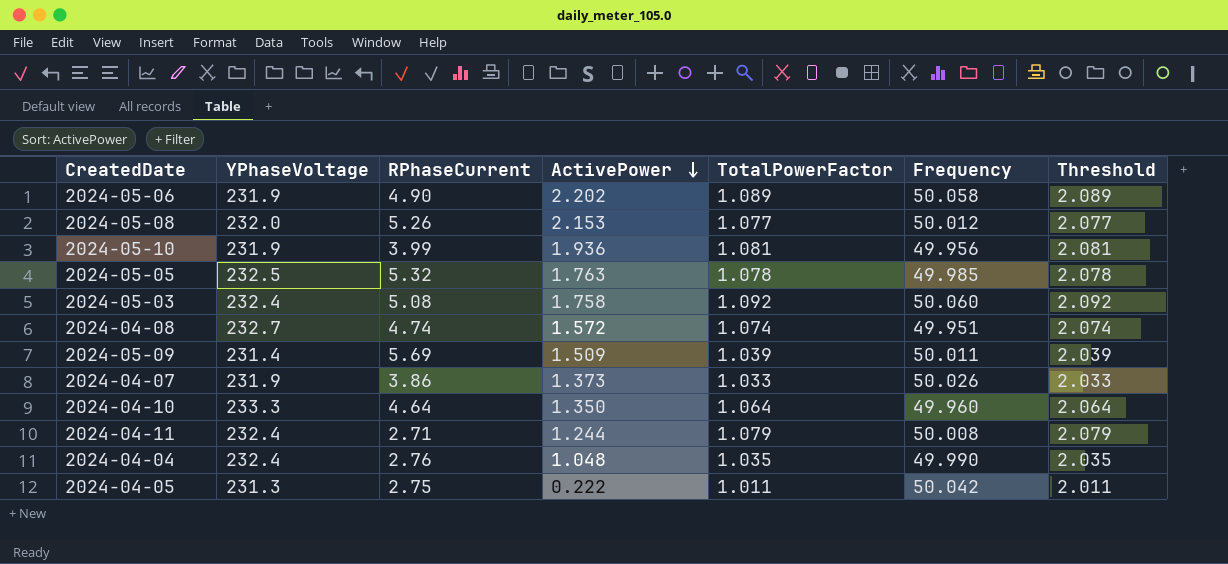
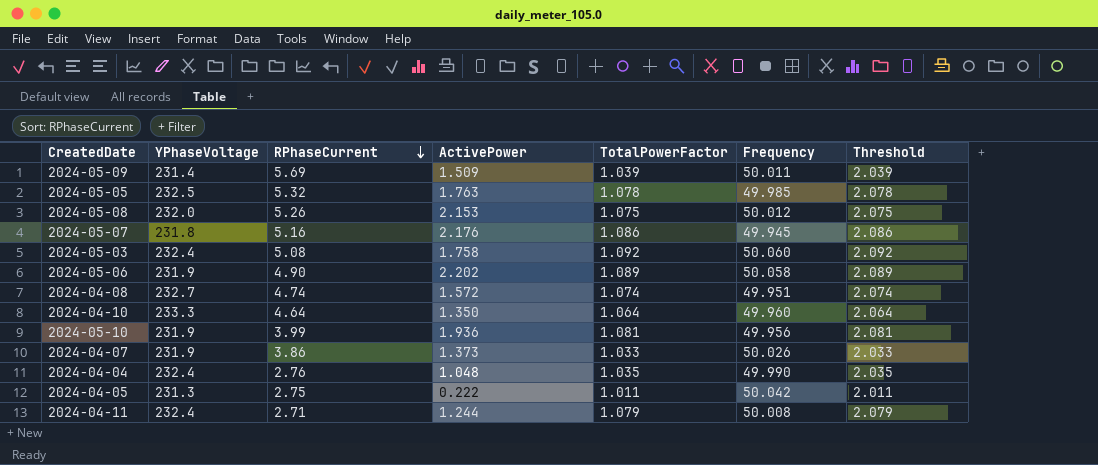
row order: ActivePower descending -> RPhaseCurrent descending
2024-05-08 | TotalPowerFactor: 1.077 -> 1.075
2024-05-08 | Threshold: 2.077 -> 2.075
row 2024-05-07: none -> 231.8 | 5.16 | 2.176 | 1.086 | 49.945 | 2.086

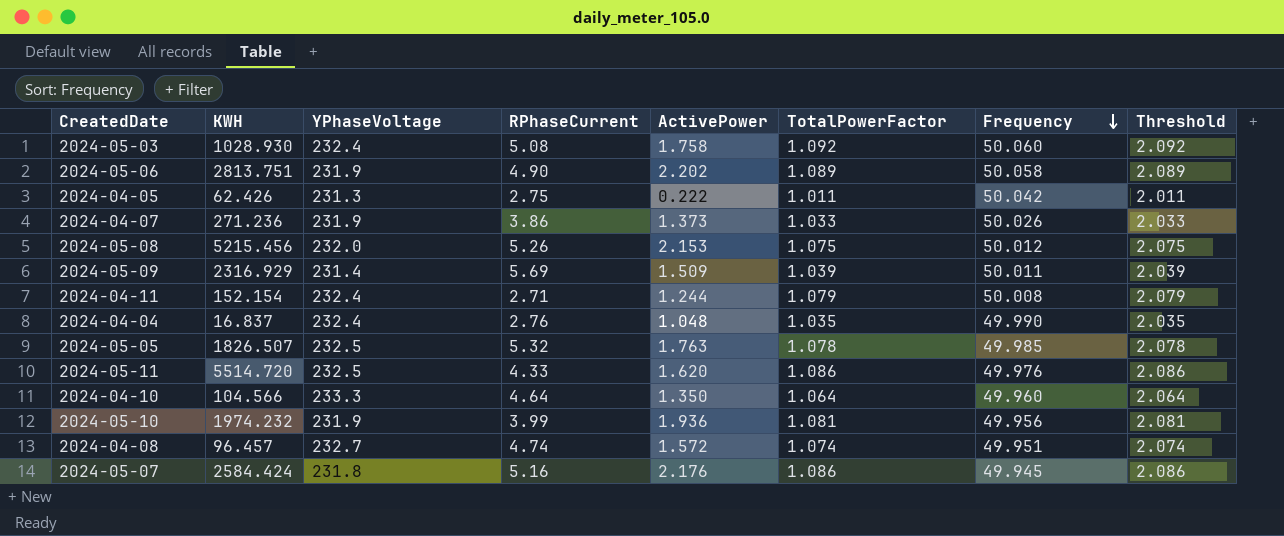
row order: RPhaseCurrent descending -> Frequency descending
column KWH | position: none -> 2
row 2024-05-11: none -> 5514.720 | 232.5 | 4.33 | 1.620 | 1.086 | 49.976 | 2.086

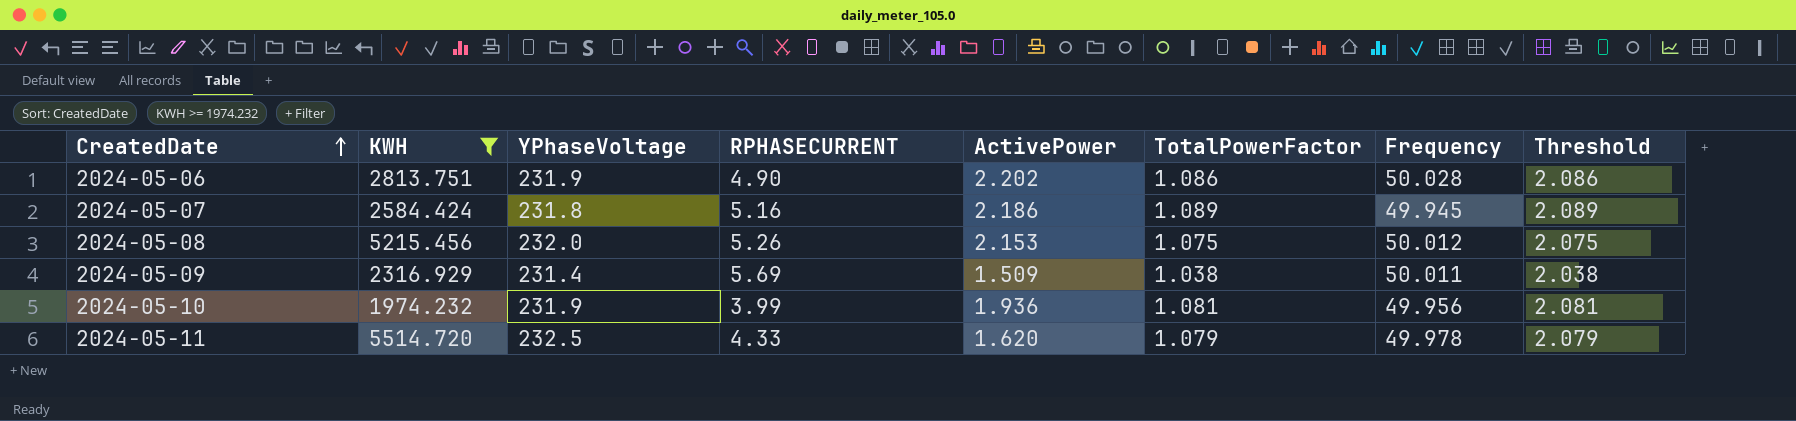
filter: none -> KWH >= 1974.232
row order: Frequency descending -> CreatedDate ascending
column name: RPhaseCurrent -> RPHASECURRENT
2024-05-06 | TotalPowerFactor: 1.089 -> 1.086
2024-05-06 | Frequency: 50.058 -> 50.028
2024-05-06 | Threshold: 2.089 -> 2.086
2024-05-07 | ActivePower: 2.176 -> 2.186
2024-05-07 | TotalPowerFactor: 1.086 -> 1.089
2024-05-07 | Threshold: 2.086 -> 2.089
2024-05-09 | TotalPowerFactor: 1.039 -> 1.038
2024-05-09 | Threshold: 2.039 -> 2.038
2024-05-11 | TotalPowerFactor: 1.086 -> 1.079
2024-05-11 | Frequency: 49.976 -> 49.978
2024-05-11 | Threshold: 2.086 -> 2.079

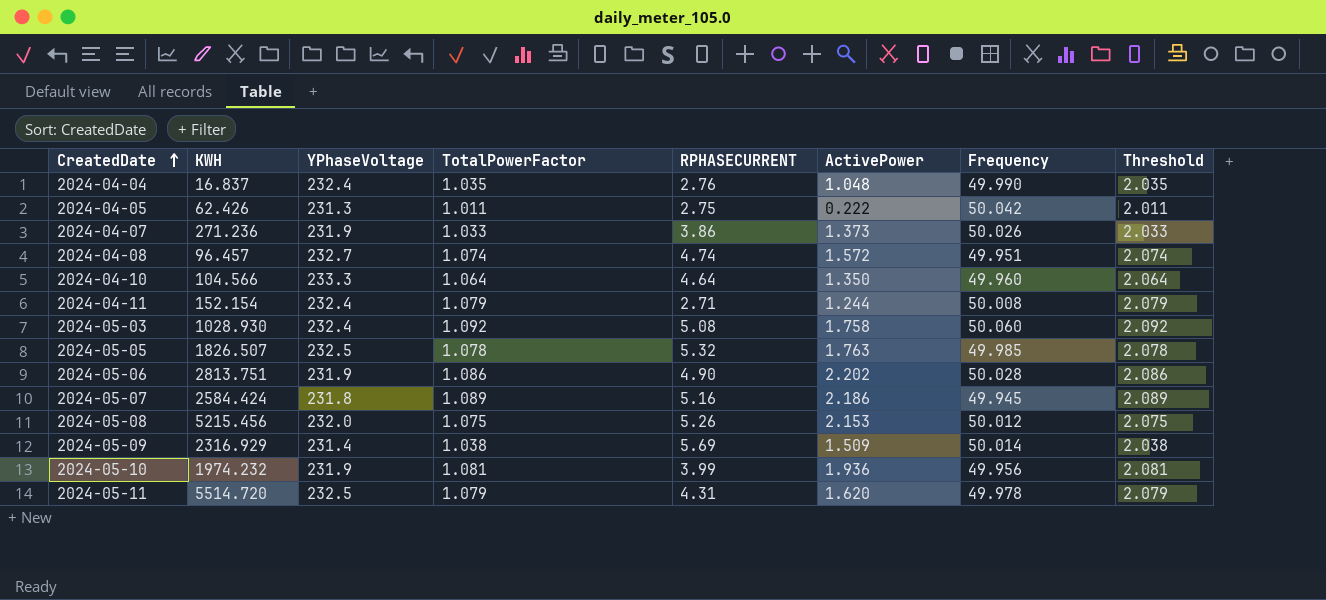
filter: KWH >= 1974.232 -> none
column TotalPowerFactor | position: 6 -> 4
2024-05-09 | Frequency: 50.011 -> 50.014
2024-05-11 | RPHASECURRENT: 4.33 -> 4.31

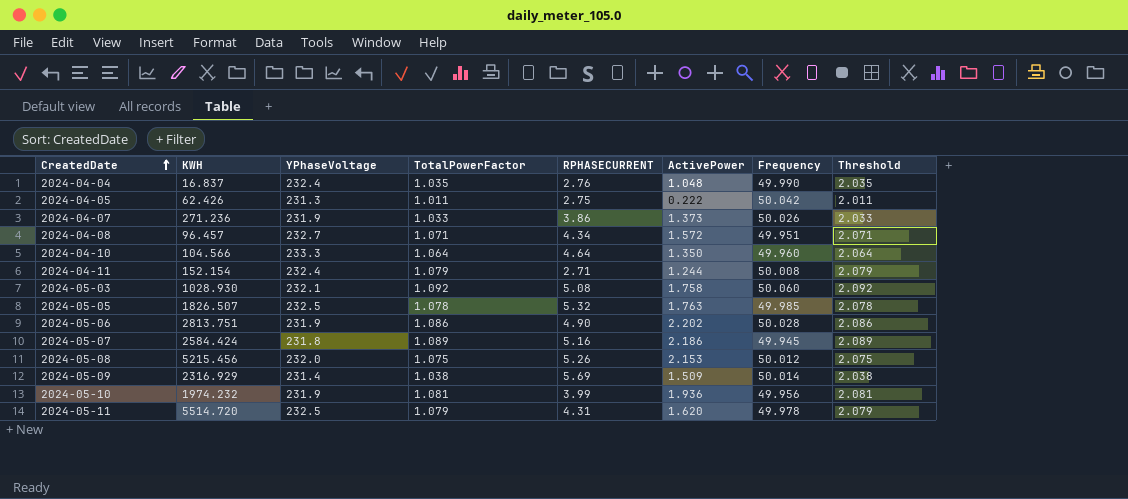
2024-04-08 | TotalPowerFactor: 1.074 -> 1.071
2024-04-08 | RPHASECURRENT: 4.74 -> 4.34
2024-04-08 | Threshold: 2.074 -> 2.071
2024-05-03 | YPhaseVoltage: 232.4 -> 232.1

